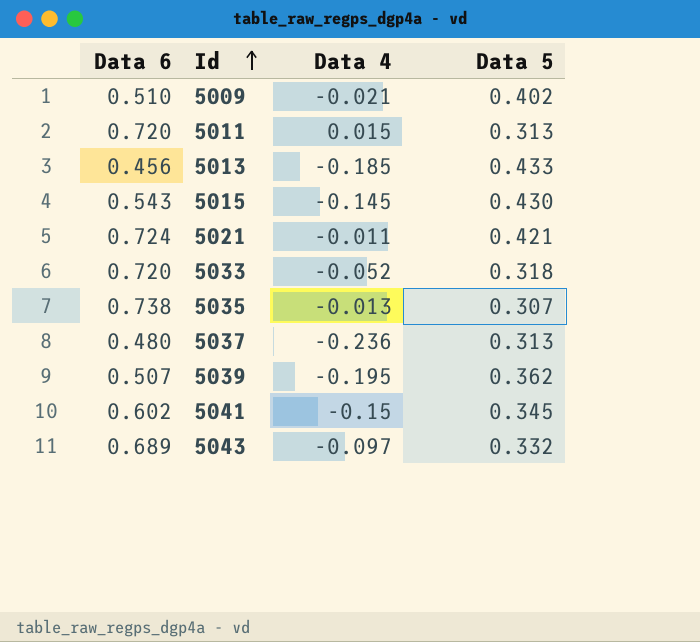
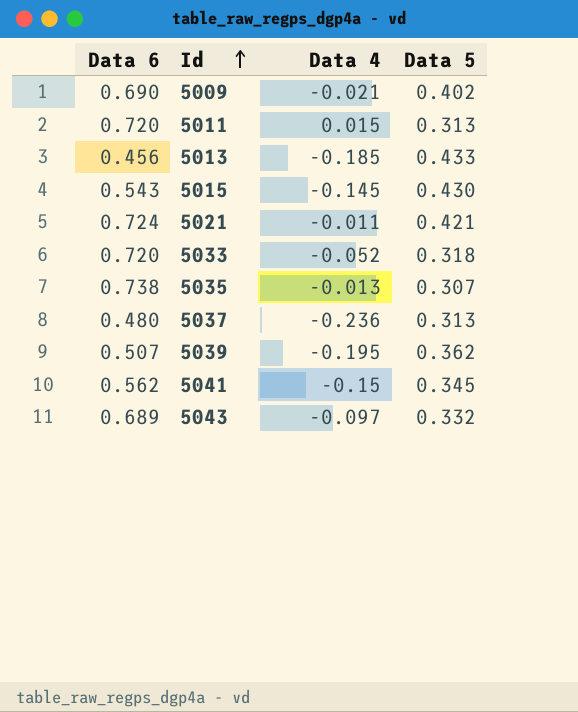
5009 | Data 6: 0.510 -> 0.690
5041 | Data 6: 0.602 -> 0.562

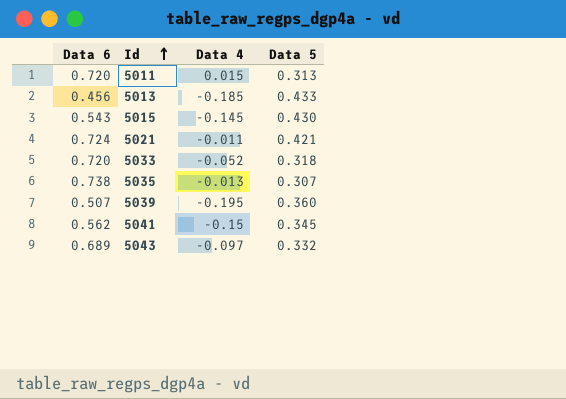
row 5009: 0.690 | -0.021 | 0.402 -> none
row 5037: 0.480 | -0.236 | 0.313 -> none
5039 | Data 5: 0.362 -> 0.360

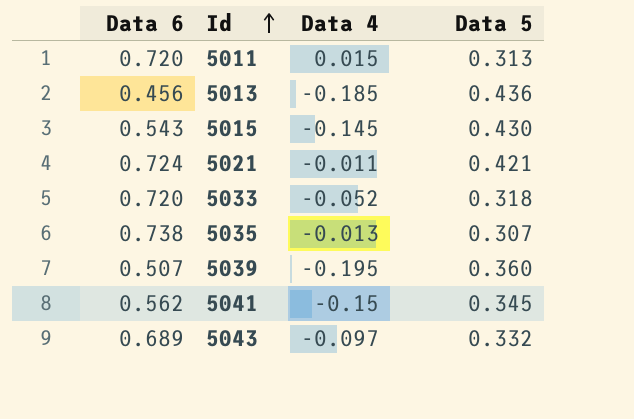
5013 | Data 5: 0.433 -> 0.436

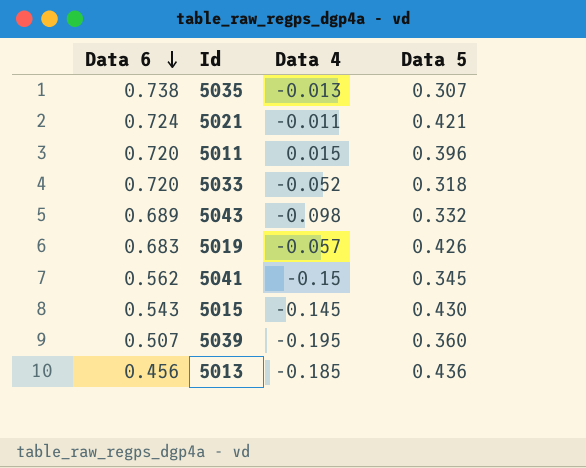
row order: Id ascending -> Data 6 descending
5011 | Data 5: 0.313 -> 0.396
5043 | Data 4: -0.097 -> -0.098
row 5019: none -> 0.683 | -0.057 | 0.426

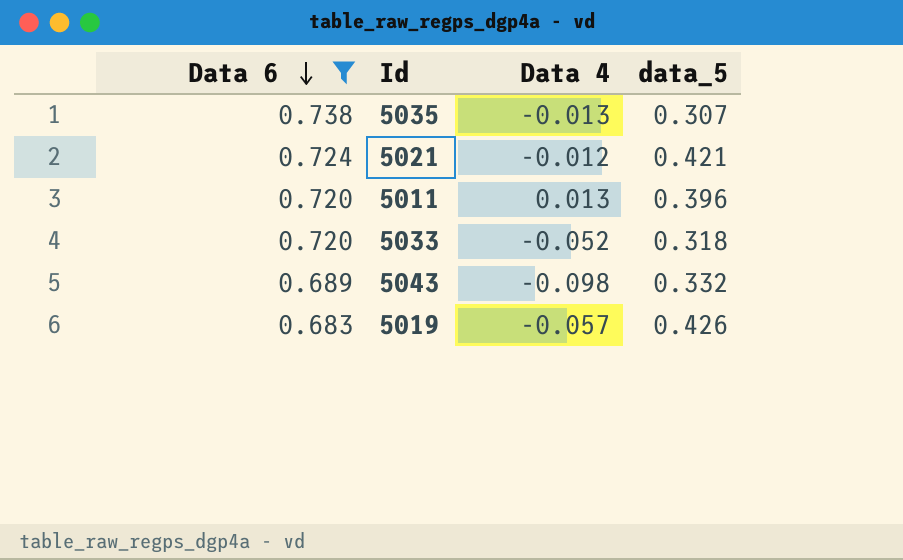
filter: none -> Data 6 >= 0.683
column name: Data 5 -> data_5
5021 | Data 4: -0.011 -> -0.012
5011 | Data 4: 0.015 -> 0.013

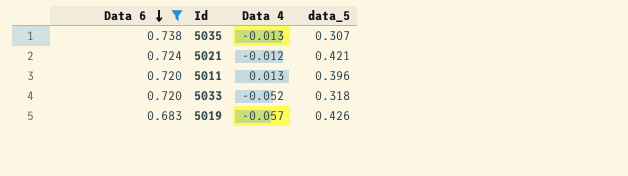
row 5043: 0.689 | -0.098 | 0.332 -> none

